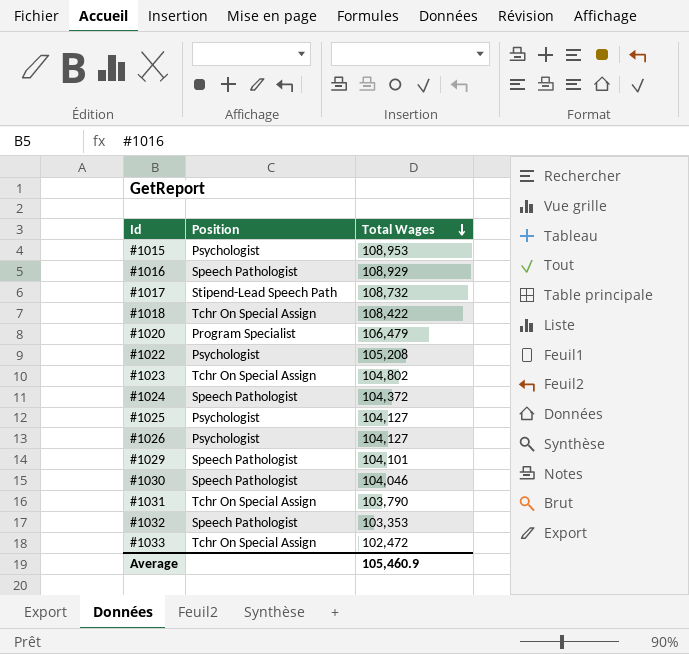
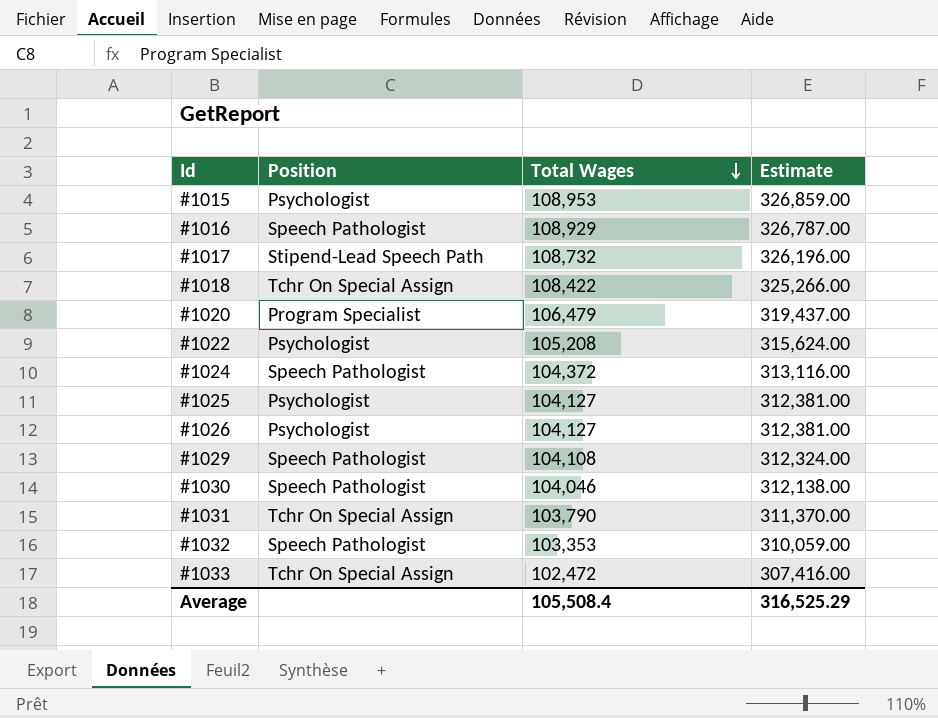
column Estimate | formula: none -> [Total Wages] * 3
row #1023: Tchr On Special Assign | 104,802 -> none
#1029 | Total Wages: 104,101 -> 104,108
Average | Total Wages: 105,460.9 -> 105,508.4

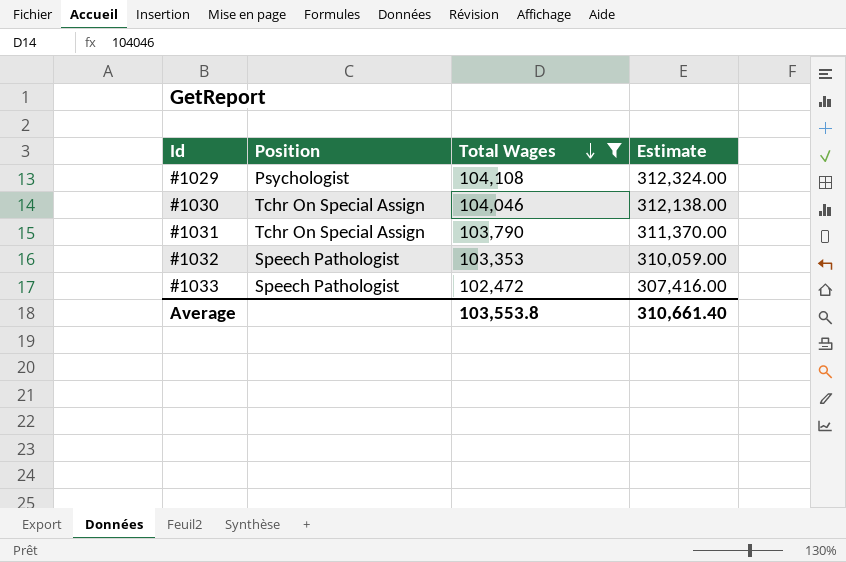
filter: none -> Total Wages <= 104,108
#1029 | Position: Speech Pathologist -> Psychologist
#1030 | Position: Speech Pathologist -> Tchr On Special Assign
#1033 | Position: Tchr On Special Assign -> Speech Pathologist
Average | Total Wages: 105,508.4 -> 103,553.8
Average | Estimate: 316,525.29 -> 310,661.40

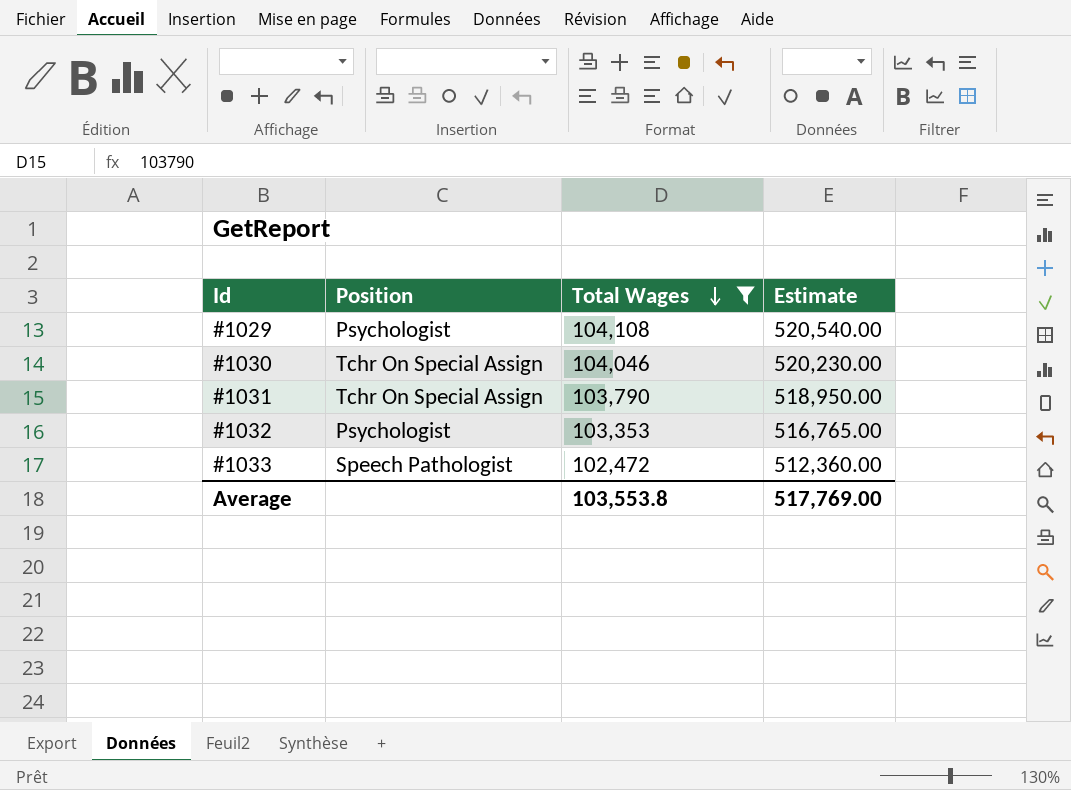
column Estimate | formula: [Total Wages] * 3 -> [Total Wages] * 5
#1032 | Position: Speech Pathologist -> Psychologist
Average | Estimate: 310,661.40 -> 517,769.00

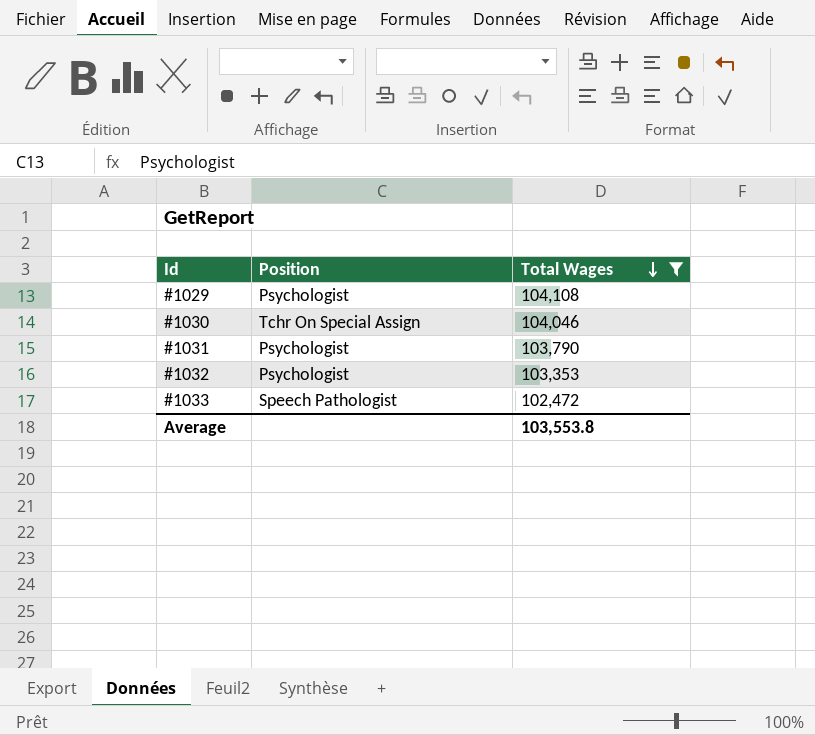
column Estimate | formula: [Total Wages] * 5 -> none
#1031 | Position: Tchr On Special Assign -> Psychologist

